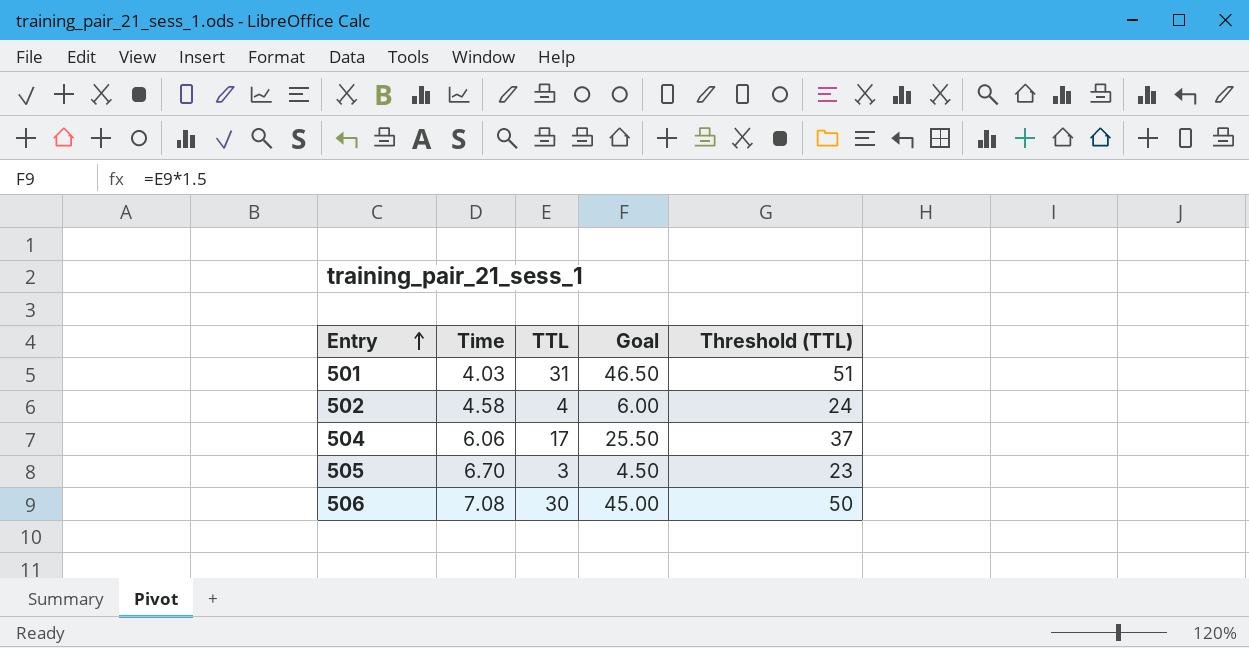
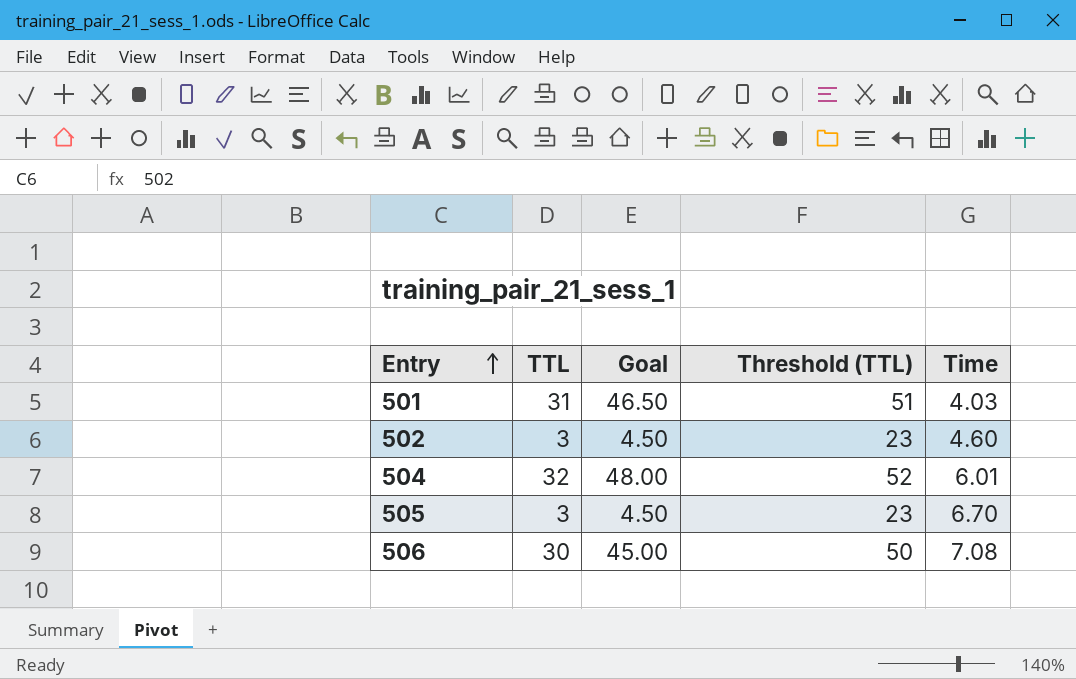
column Time | position: 2 -> 5
502 | TTL: 4 -> 3
502 | Goal: 6.00 -> 4.50
502 | Threshold (TTL): 24 -> 23
502 | Time: 4.58 -> 4.60
504 | TTL: 17 -> 32
504 | Goal: 25.50 -> 48.00
504 | Threshold (TTL): 37 -> 52
504 | Time: 6.06 -> 6.01

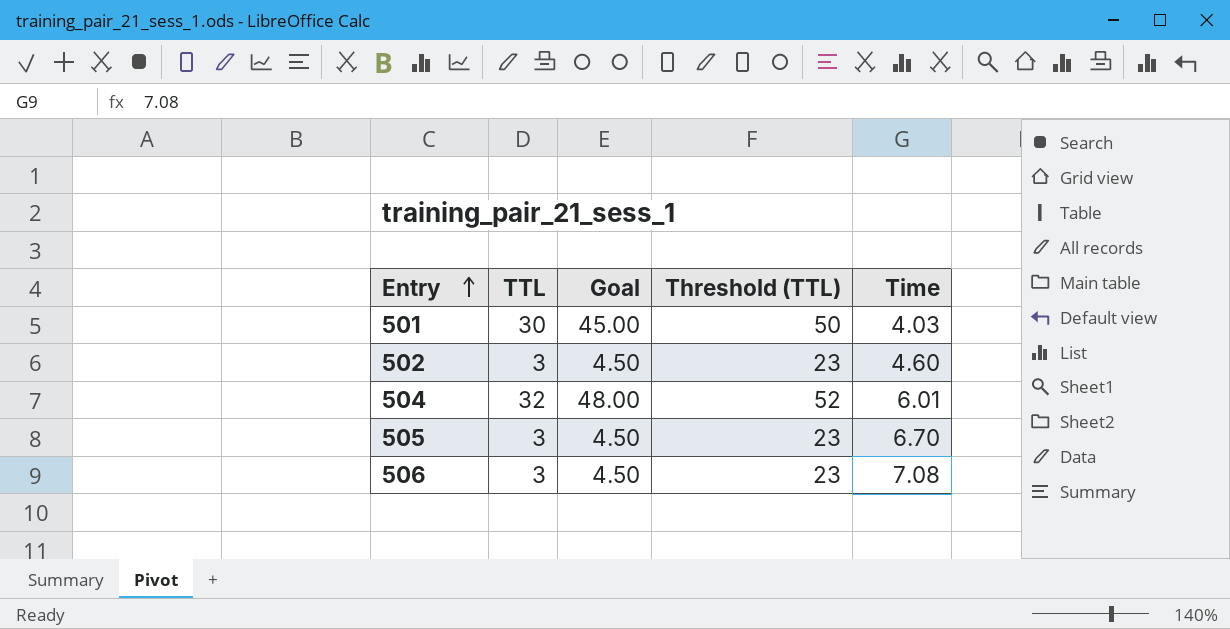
501 | TTL: 31 -> 30
501 | Goal: 46.50 -> 45.00
501 | Threshold (TTL): 51 -> 50
506 | TTL: 30 -> 3
506 | Goal: 45.00 -> 4.50
506 | Threshold (TTL): 50 -> 23

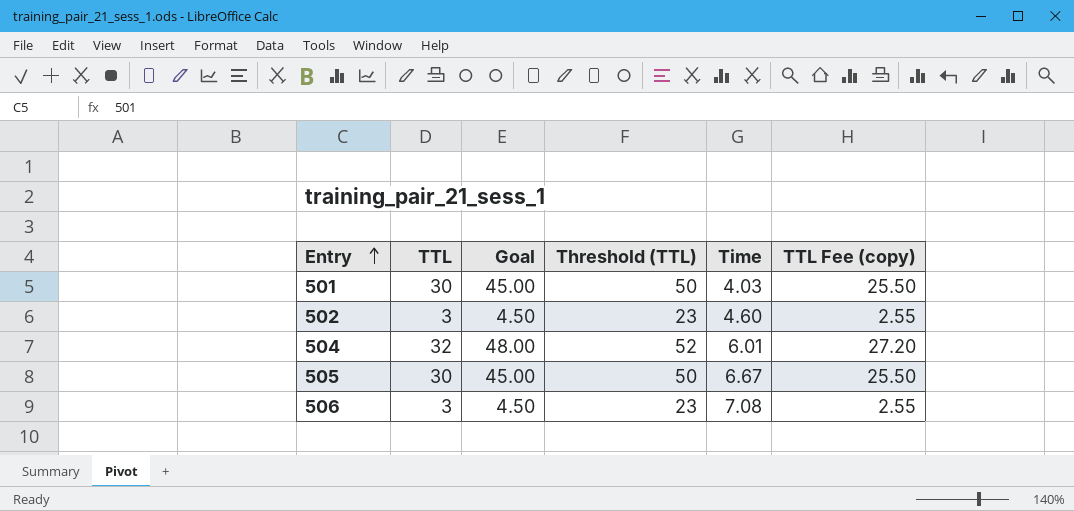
column TTL Fee (copy) | formula: none -> [TTL] * 0.85
505 | TTL: 3 -> 30
505 | Goal: 4.50 -> 45.00
505 | Threshold (TTL): 23 -> 50
505 | Time: 6.70 -> 6.67

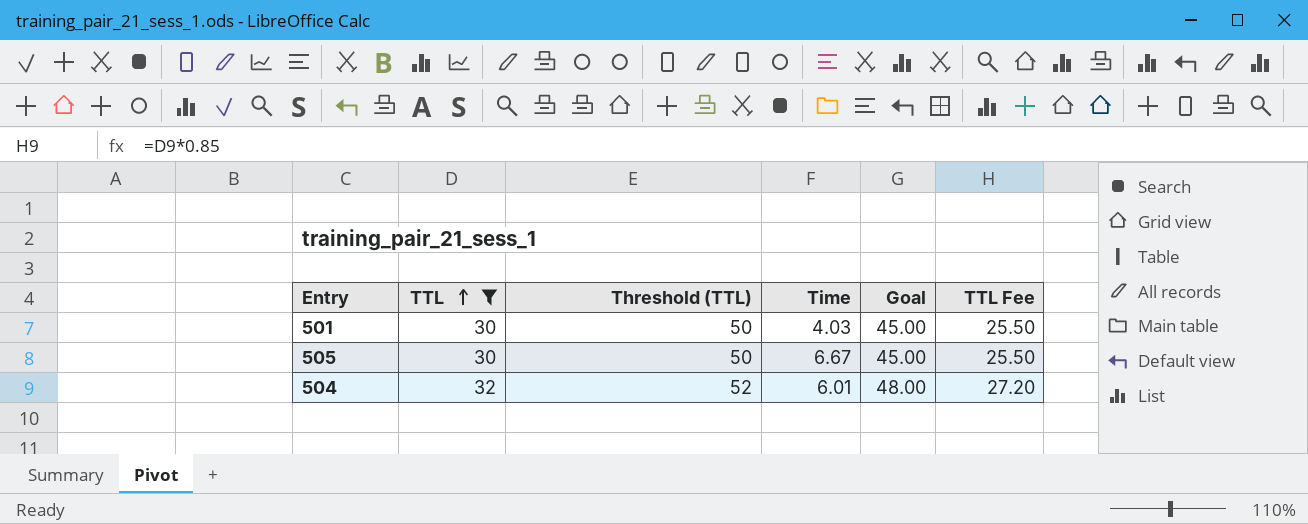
filter: none -> TTL != 3
row order: Entry ascending -> TTL ascending
column Goal | position: 3 -> 5
column name: TTL Fee (copy) -> TTL Fee

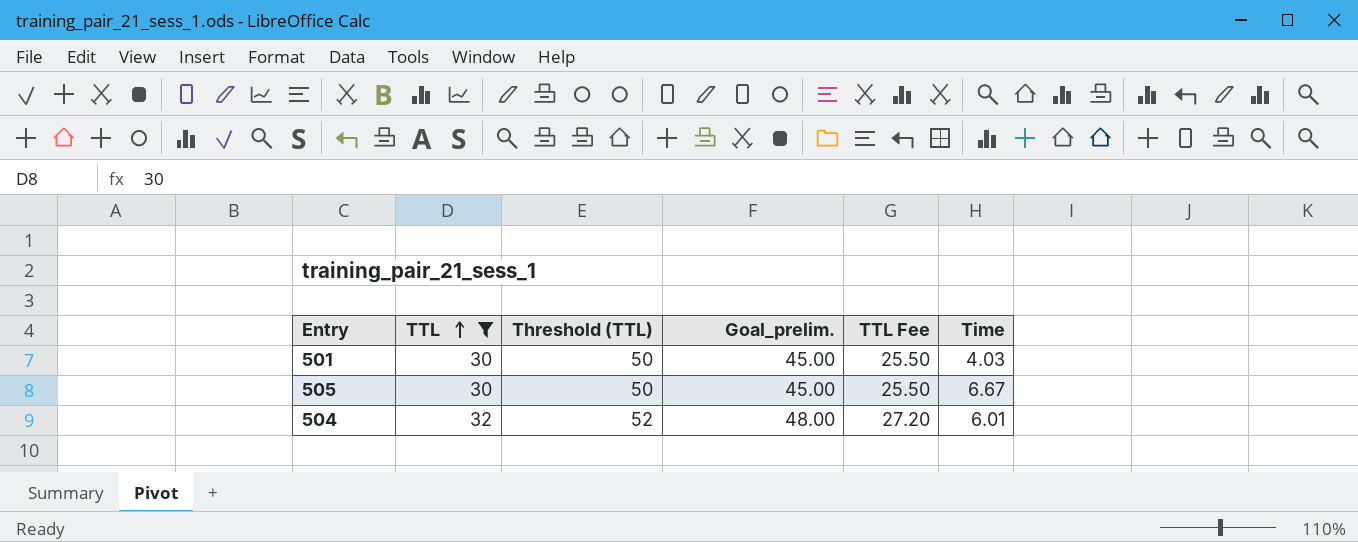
column name: Goal -> Goal_prelim.
column Time | position: 4 -> 6

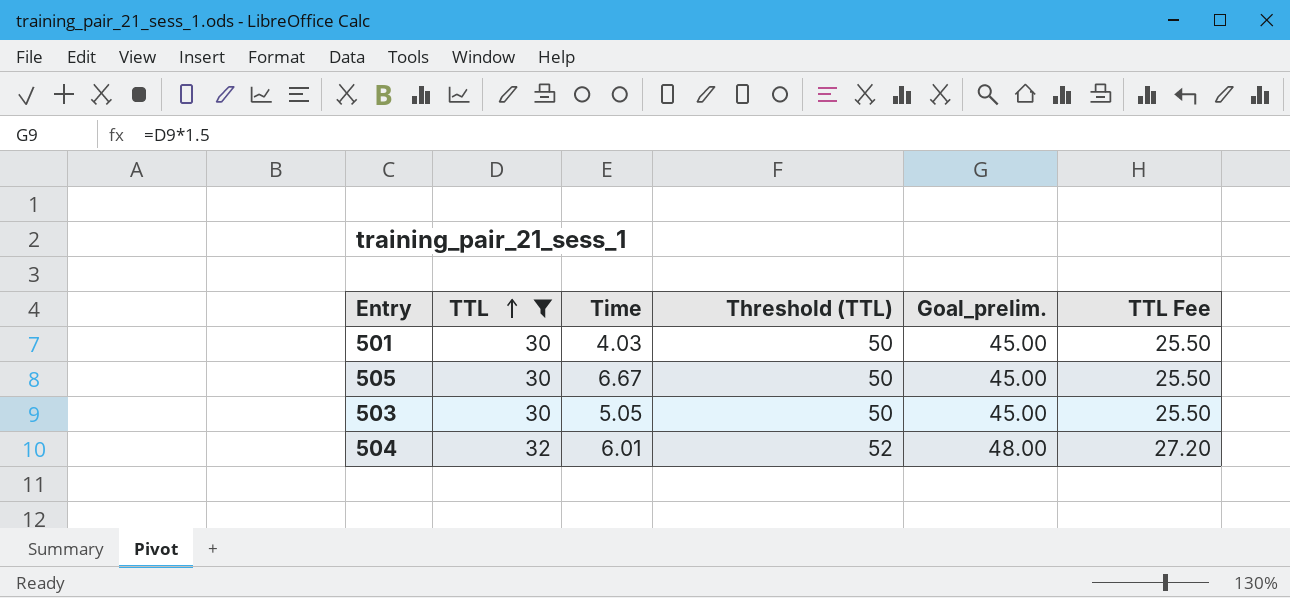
column Time | position: 6 -> 3
row 503: none -> 30 | 5.05 | 50 | 45.00 | 25.50

